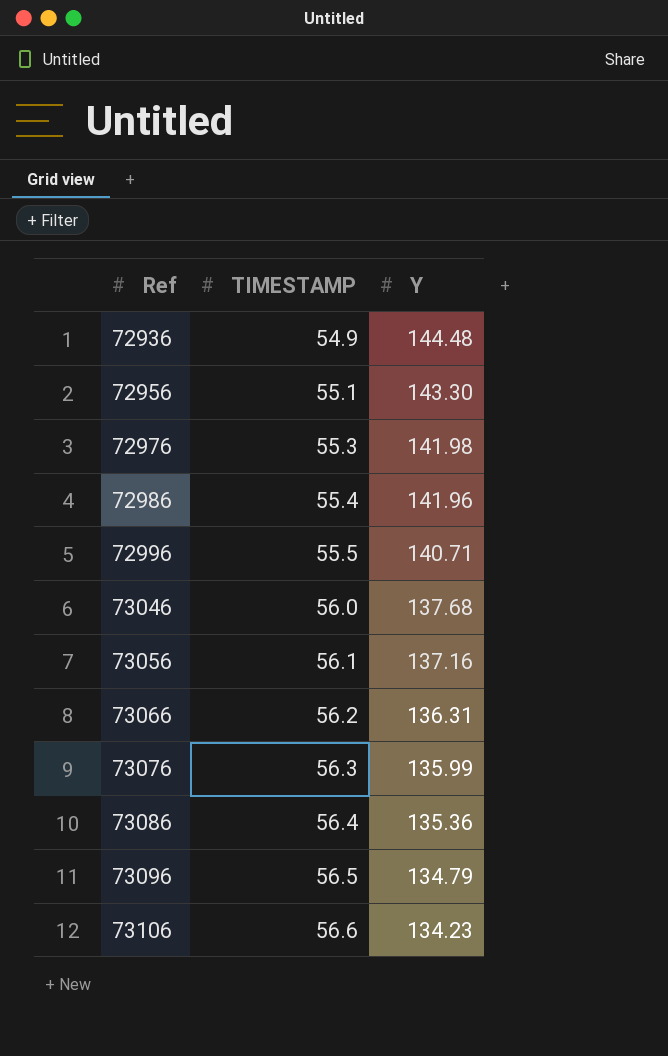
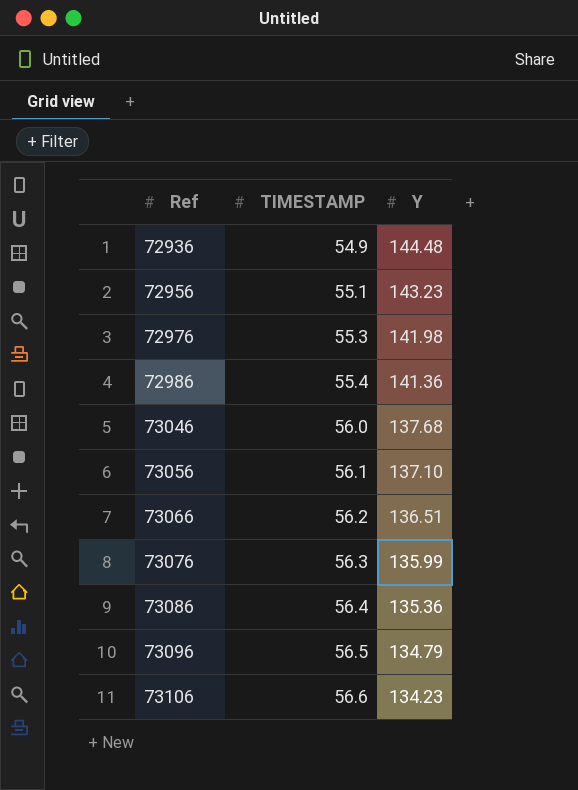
row 72996: 55.5 | 140.71 -> none
72956 | Y: 143.30 -> 143.23
72986 | Y: 141.96 -> 141.36
73056 | Y: 137.16 -> 137.10
73066 | Y: 136.31 -> 136.51

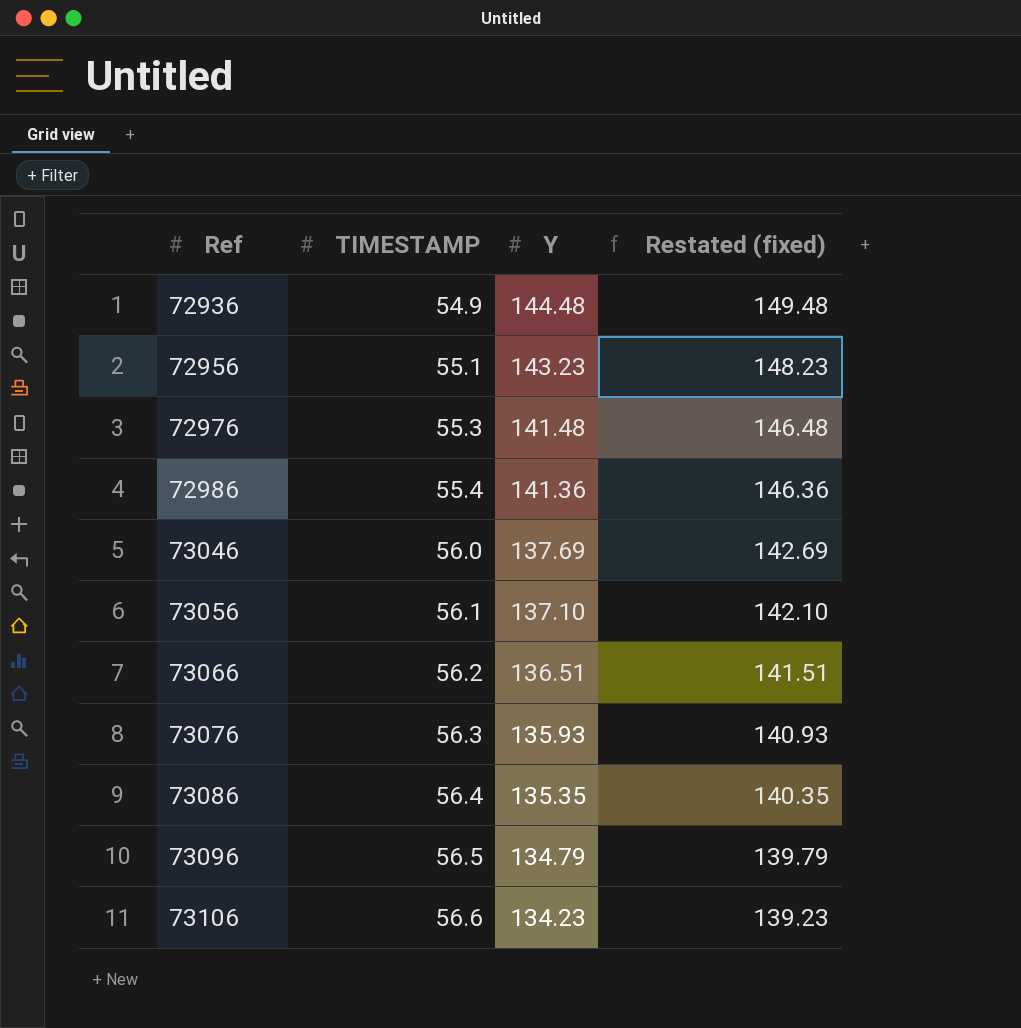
column Restated (fixed) | formula: none -> [Y] + 5
72976 | Y: 141.98 -> 141.48
73046 | Y: 137.68 -> 137.69
73076 | Y: 135.99 -> 135.93
73086 | Y: 135.36 -> 135.35

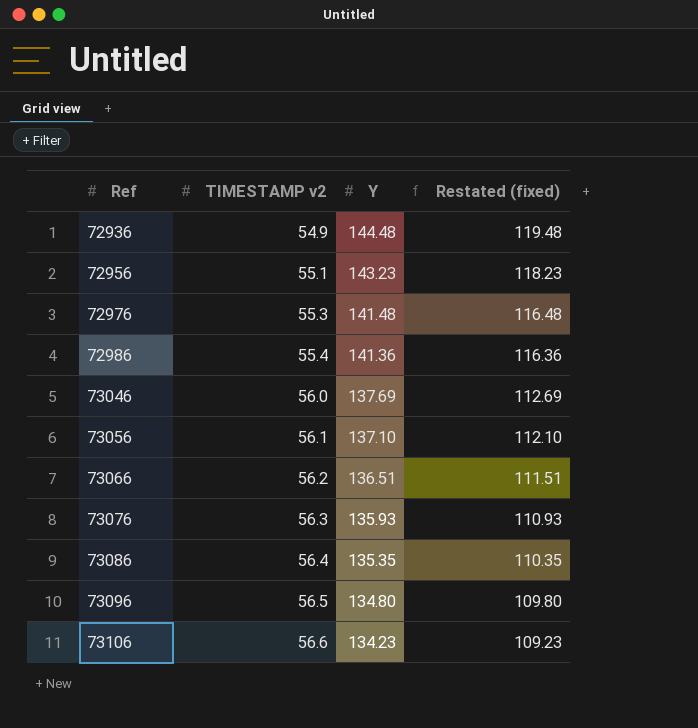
column name: TIMESTAMP -> TIMESTAMP v2
column Restated (fixed) | formula: [Y] + 5 -> [Y] - 25
73096 | Y: 134.79 -> 134.80

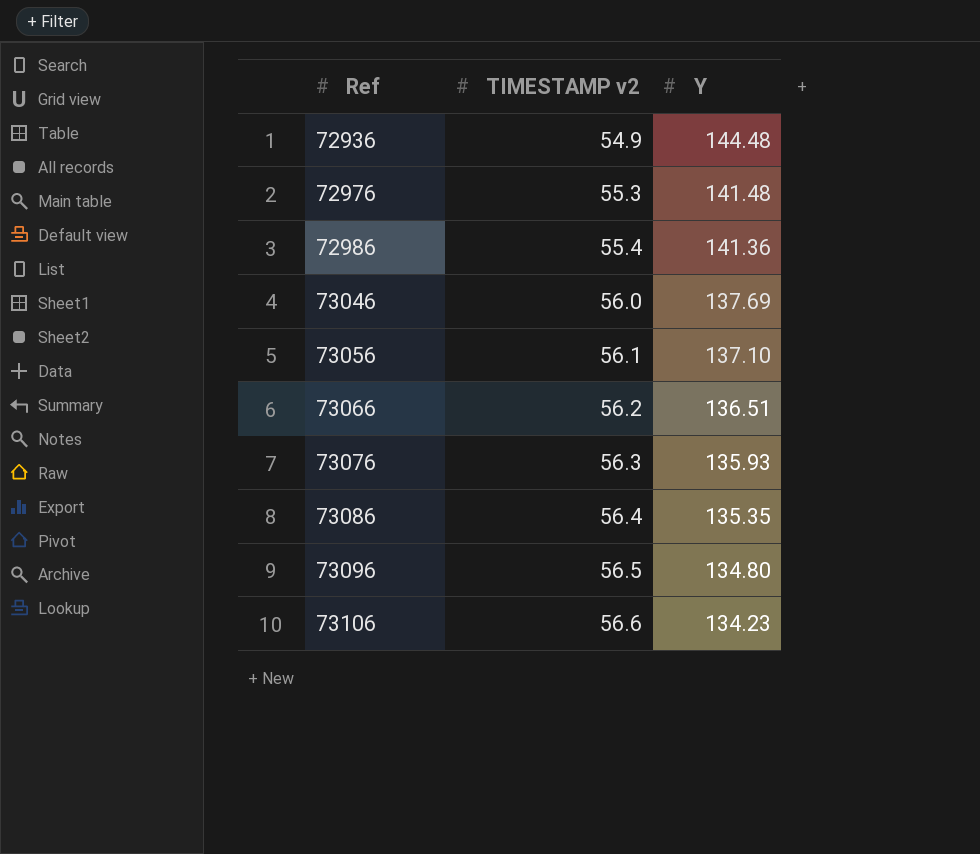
column Restated (fixed) | formula: [Y] - 25 -> none
row 72956: 55.1 | 143.23 | 118.23 -> none

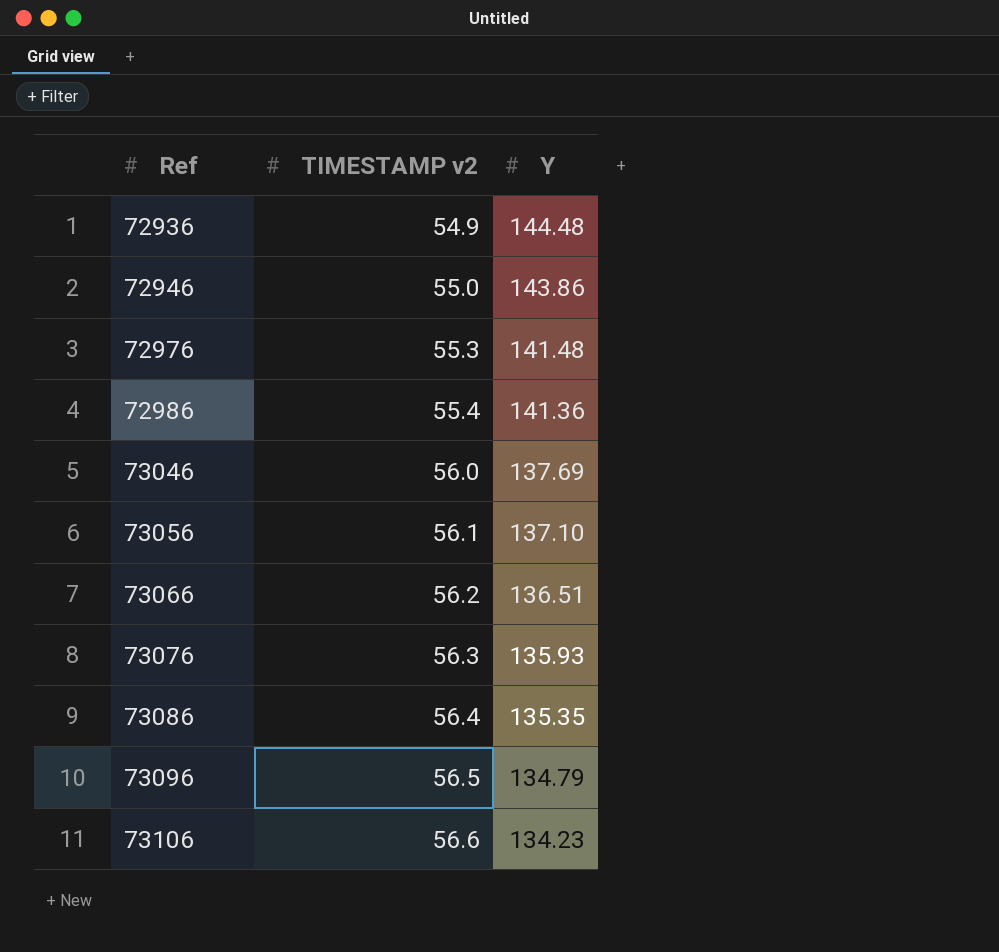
row 72946: none -> 55.0 | 143.86
73096 | Y: 134.80 -> 134.79

